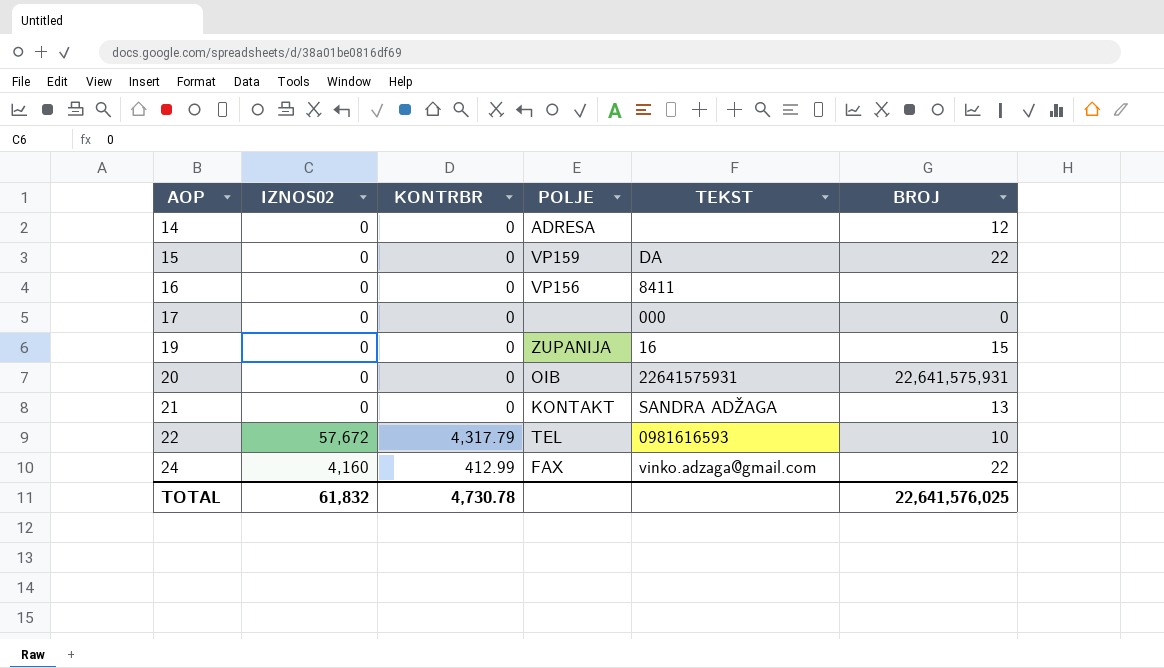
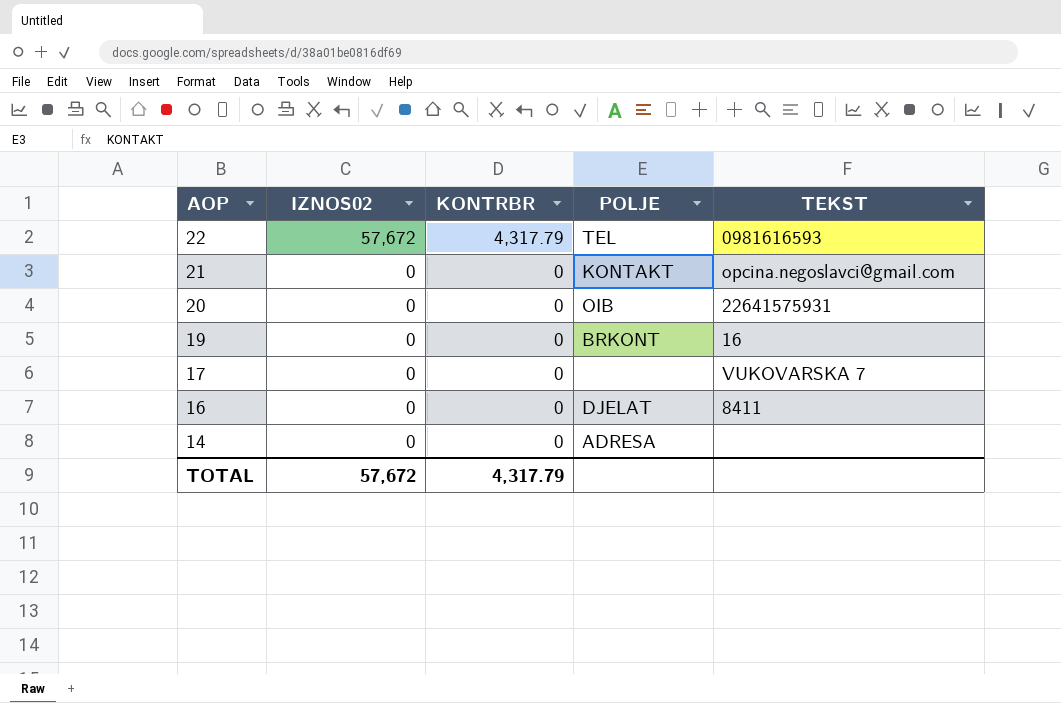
row order: AOP ascending -> AOP descending
column BROJ | position: 6 -> none
row 15: 0 | 0 | VP159 | DA | 22 -> none
row 24: 4,160 | 412.99 | FAX | vinko.adzaga@gmail.com | 22 -> none
21 | TEKST: SANDRA ADŽAGA -> opcina.negoslavci@gmail.com
19 | POLJE: ZUPANIJA -> BRKONT
17 | TEKST: 000 -> VUKOVARSKA 7
16 | POLJE: VP156 -> DJELAT
TOTAL | IZNOS02: 61,832 -> 57,672
TOTAL | KONTRBR: 4,730.78 -> 4,317.79

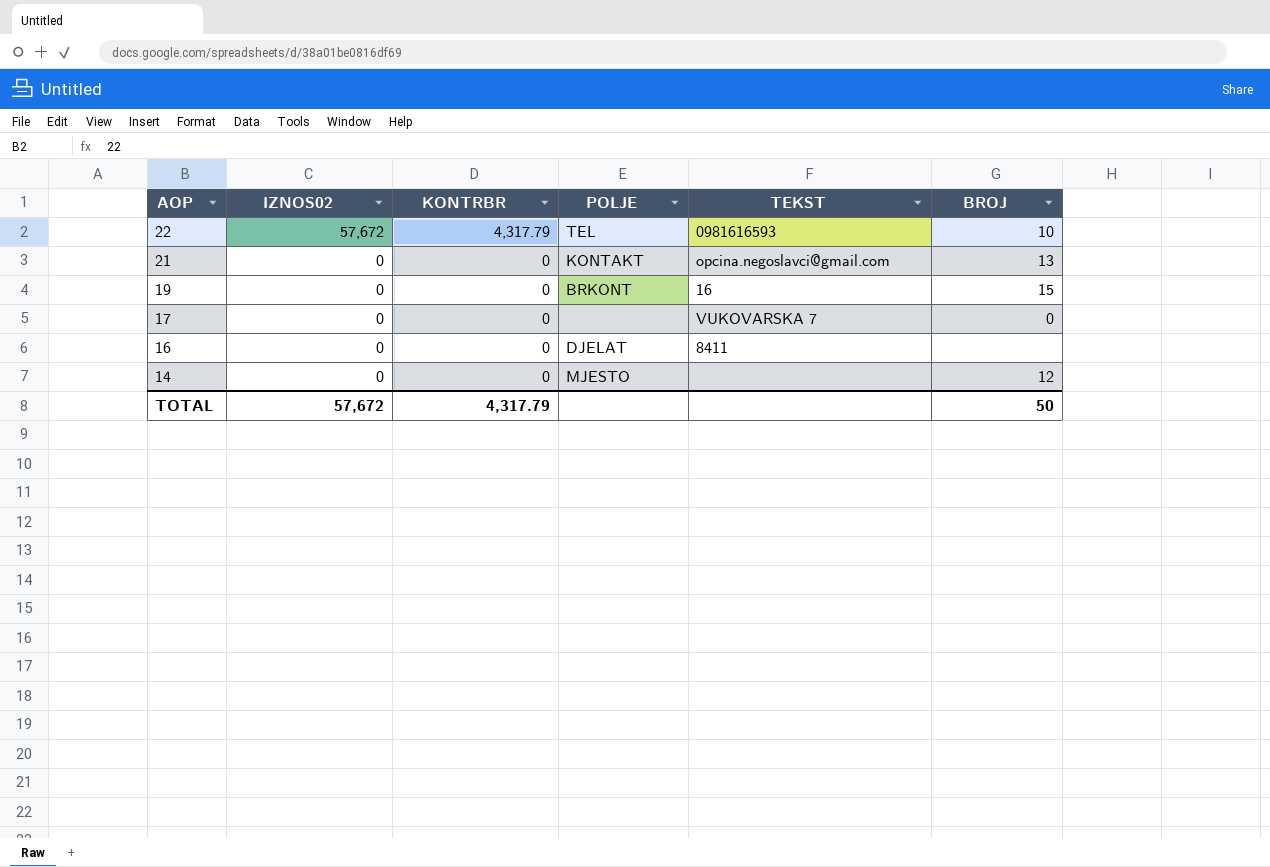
column BROJ | position: none -> 6
row 20: 0 | 0 | OIB | 22641575931 -> none
14 | POLJE: ADRESA -> MJESTO

